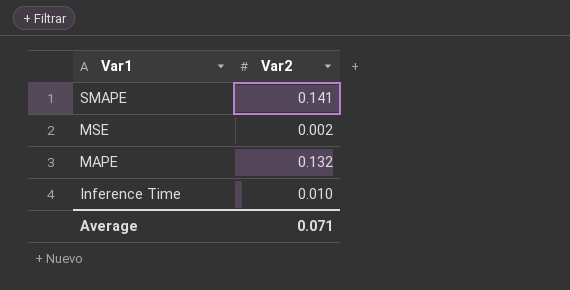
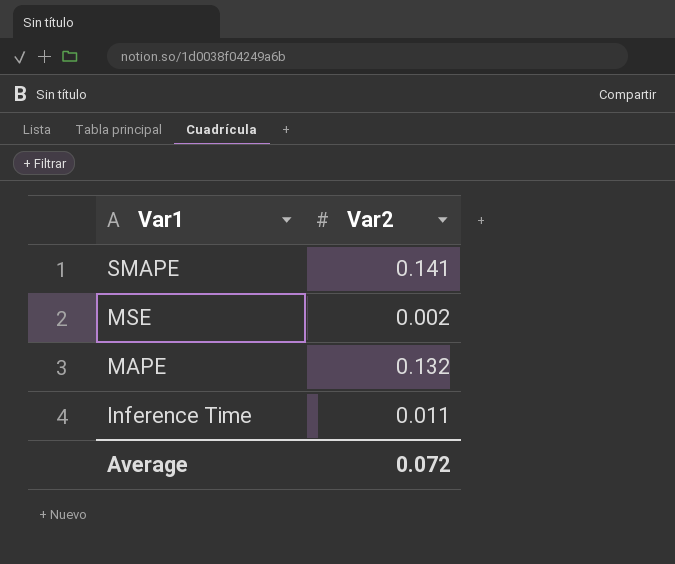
Inference Time | Var2: 0.010 -> 0.011
Average | Var2: 0.071 -> 0.072

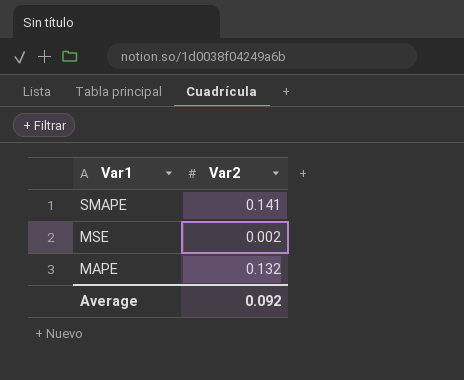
row Inference Time: 0.011 -> none
Average | Var2: 0.072 -> 0.092

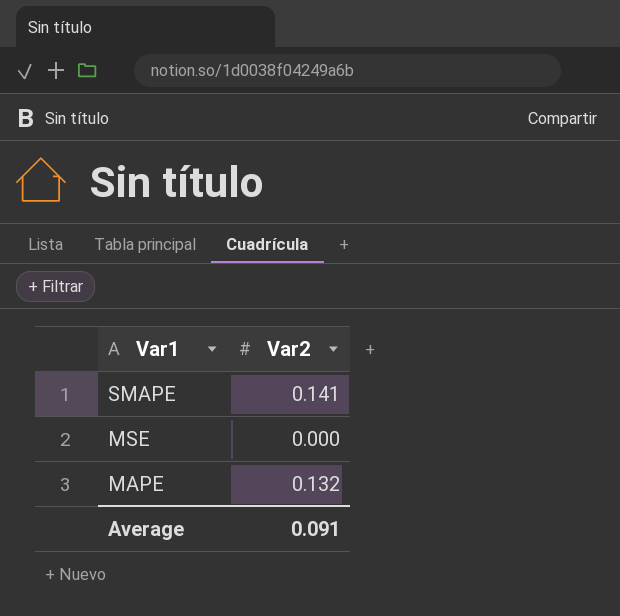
MSE | Var2: 0.002 -> 0.000
Average | Var2: 0.092 -> 0.091

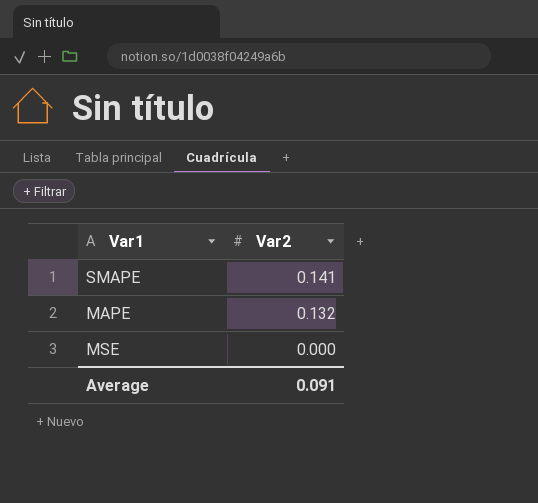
row order: Var1 descending -> Var2 descending

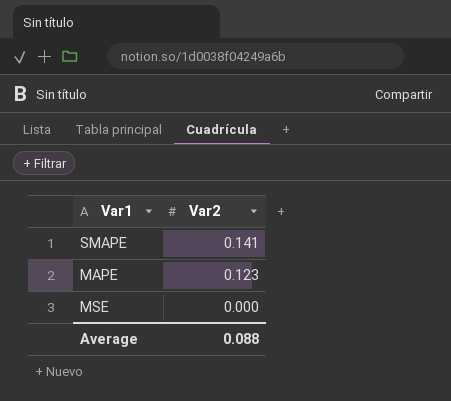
MAPE | Var2: 0.132 -> 0.123
Average | Var2: 0.091 -> 0.088

